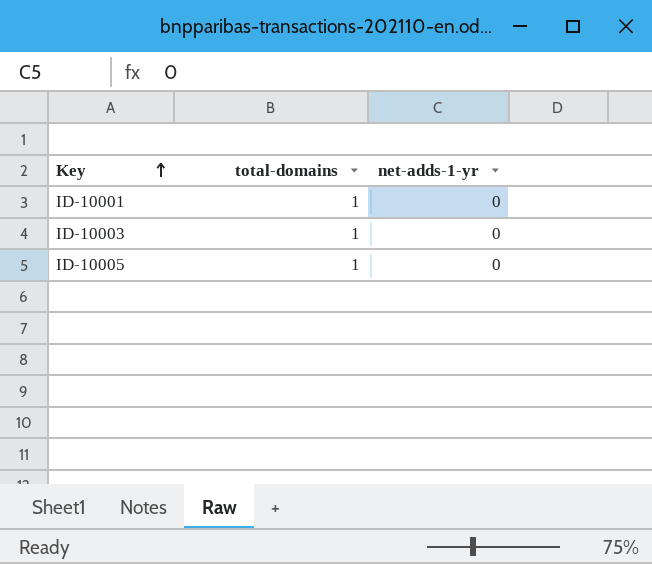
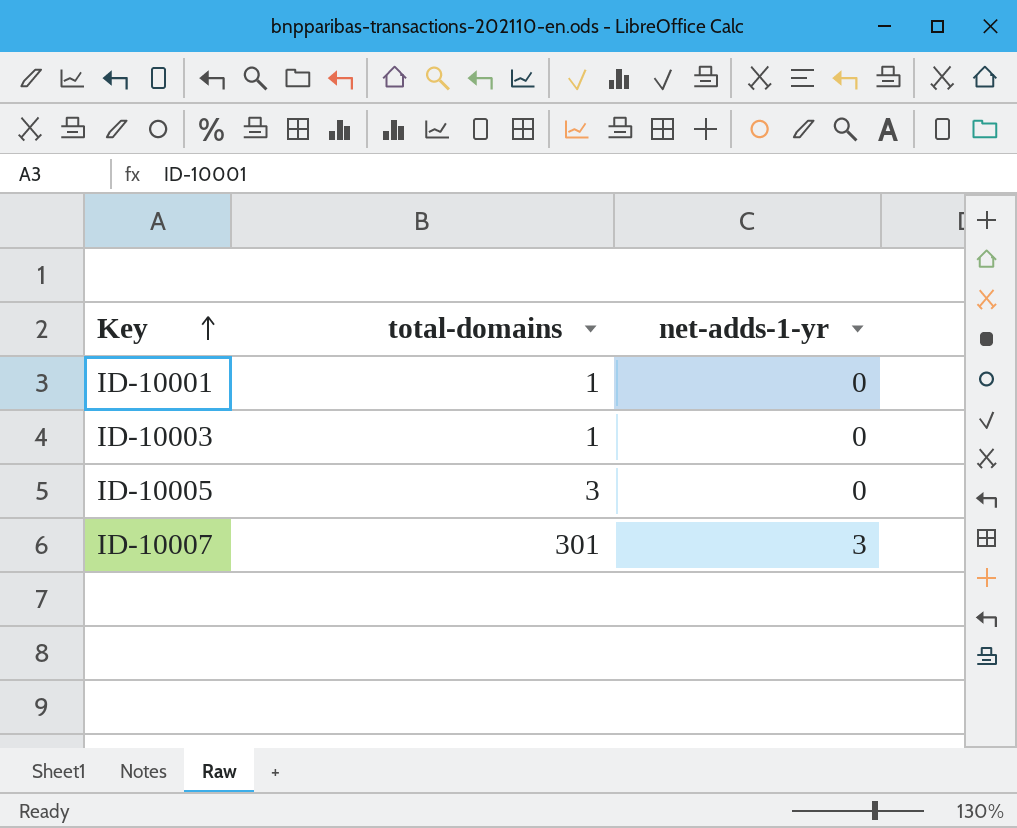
ID-10005 | total-domains: 1 -> 3
row ID-10007: none -> 301 | 3

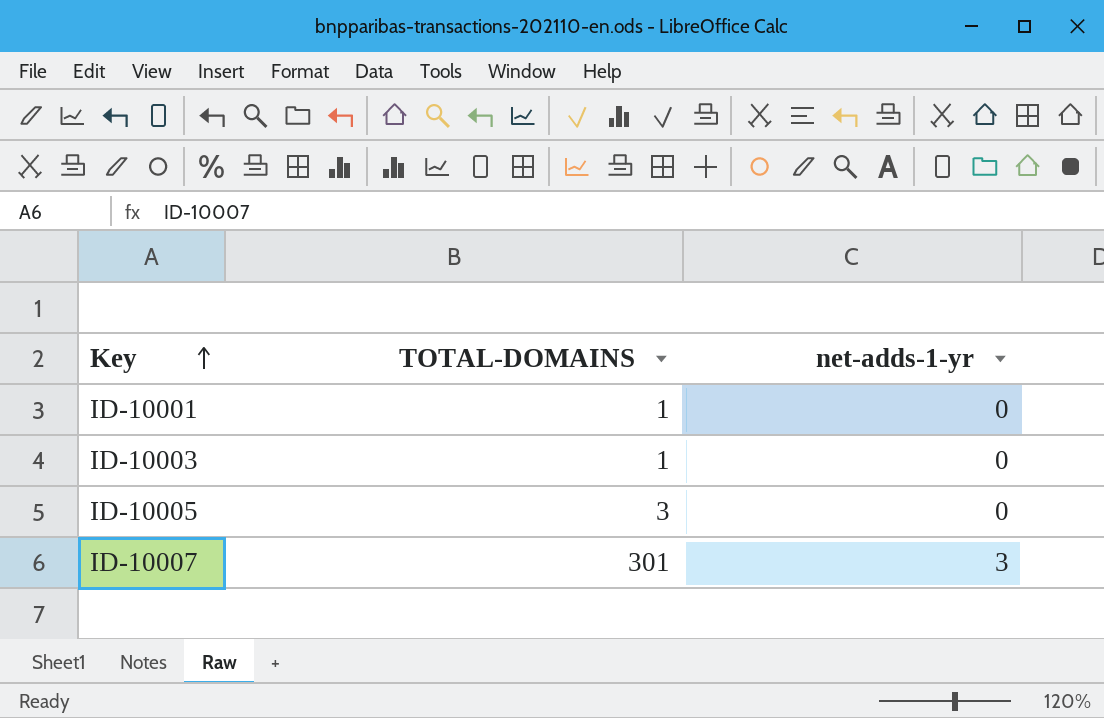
column name: total-domains -> TOTAL-DOMAINS

